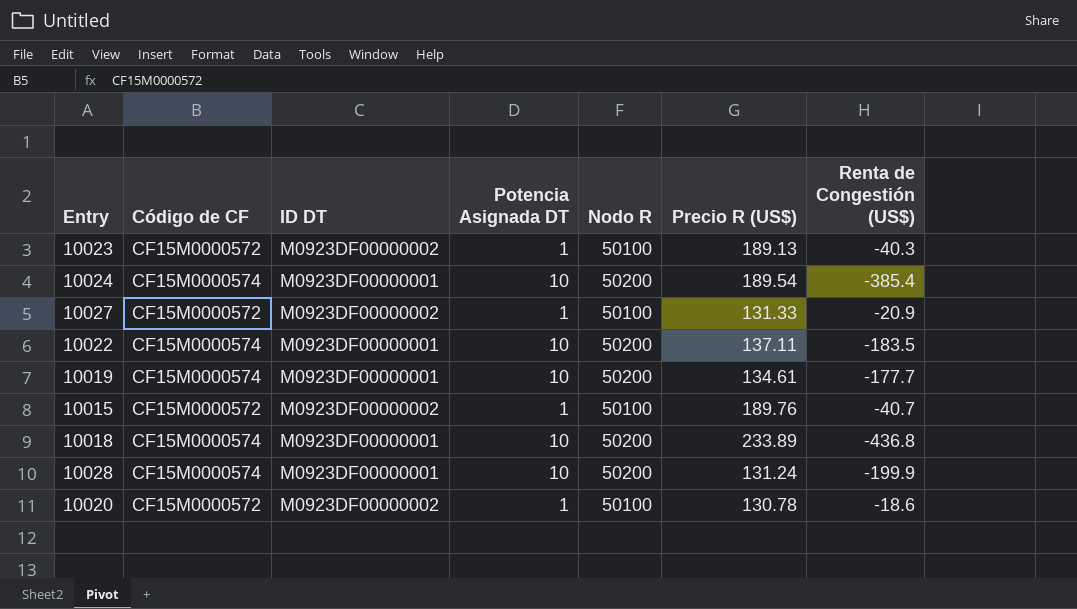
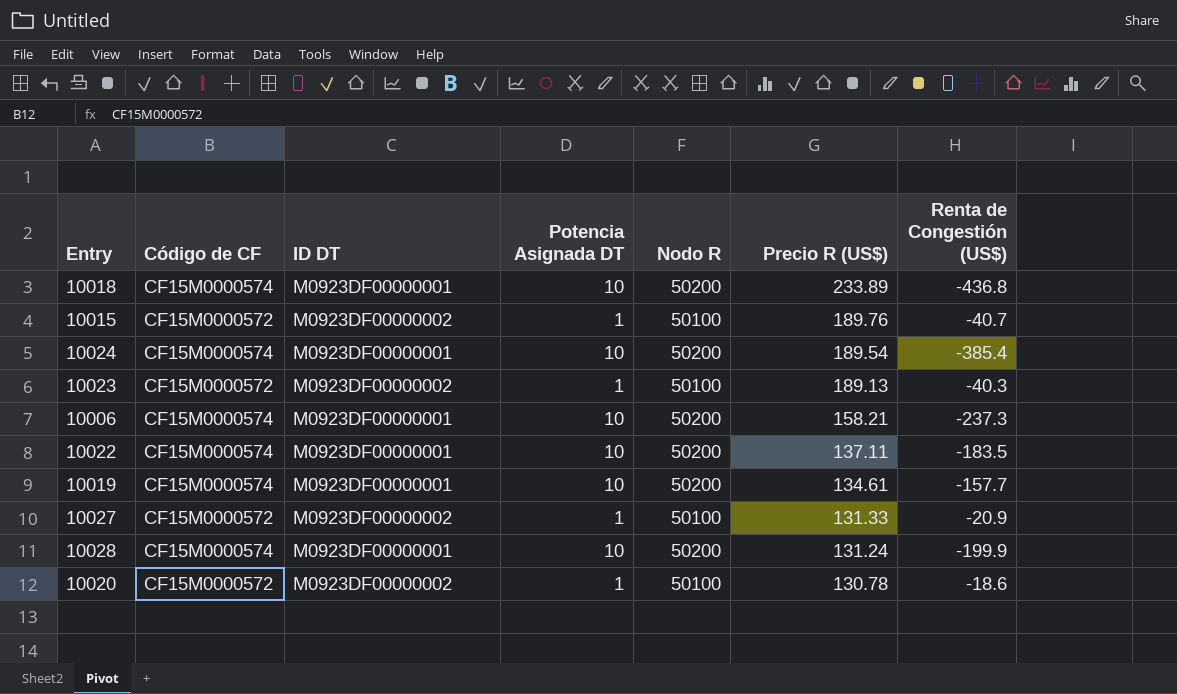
row order: none -> Precio R (US$) descending
row 10006: none -> CF15M0000574 | M0923DF00000001 | 10 | 50200 | 158.21 | -237.3
10019 | Renta de Congestión (US$): -177.7 -> -157.7

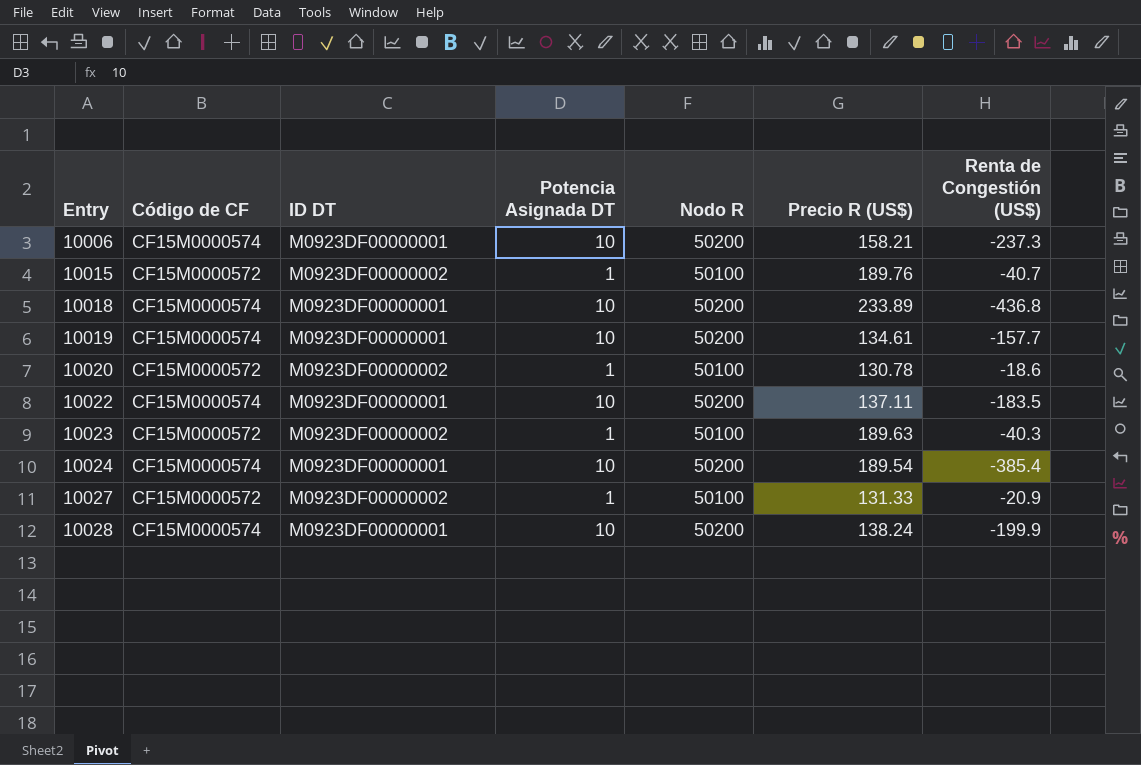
row order: Precio R (US$) descending -> Entry ascending
10023 | Precio R (US$): 189.13 -> 189.63
10028 | Precio R (US$): 131.24 -> 138.24

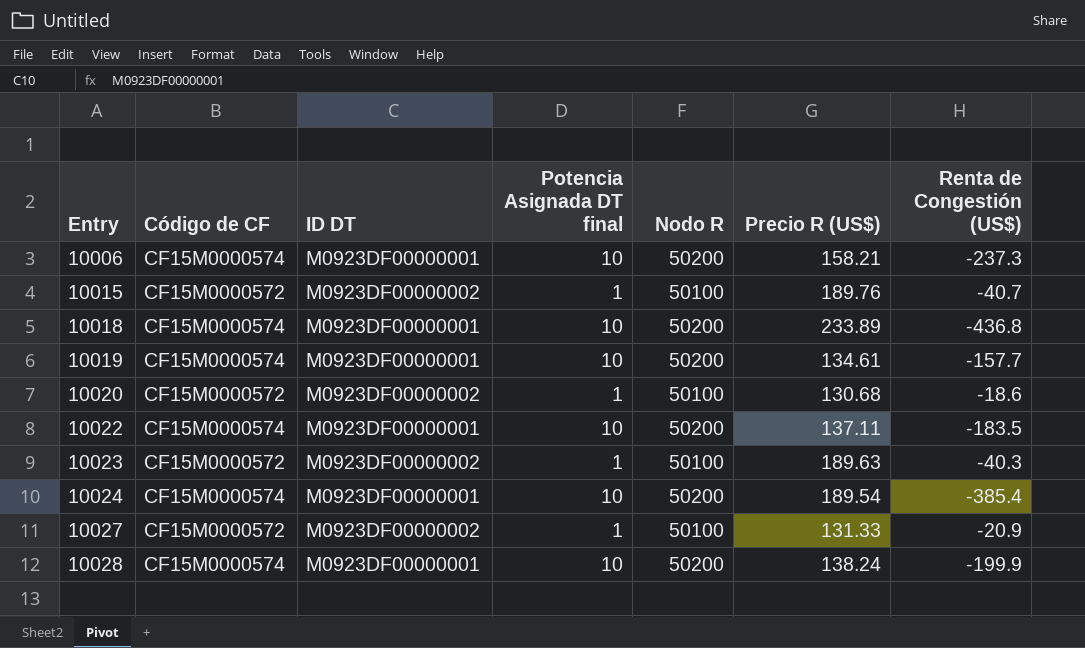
column name: Potencia Asignada DT -> Potencia Asignada DT final
10020 | Precio R (US$): 130.78 -> 130.68

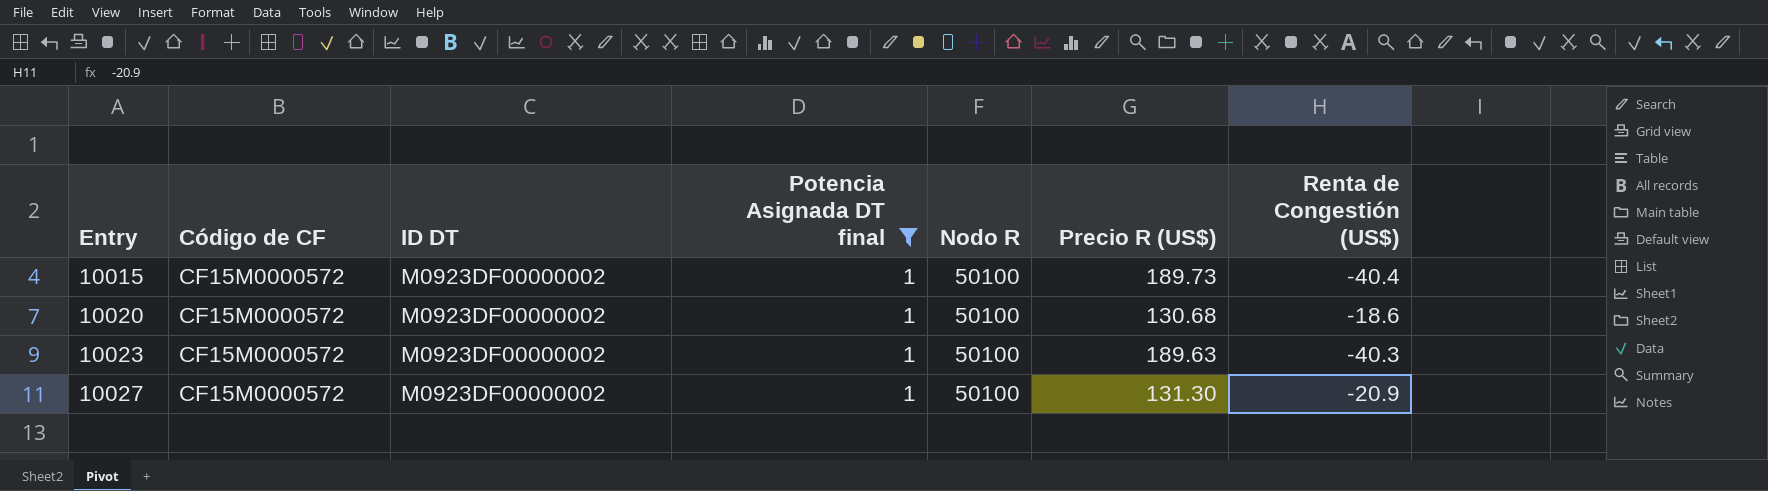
filter: none -> Potencia Asignada DT final = 1
10015 | Precio R (US$): 189.76 -> 189.73
10015 | Renta de Congestión (US$): -40.7 -> -40.4
10027 | Precio R (US$): 131.33 -> 131.30

